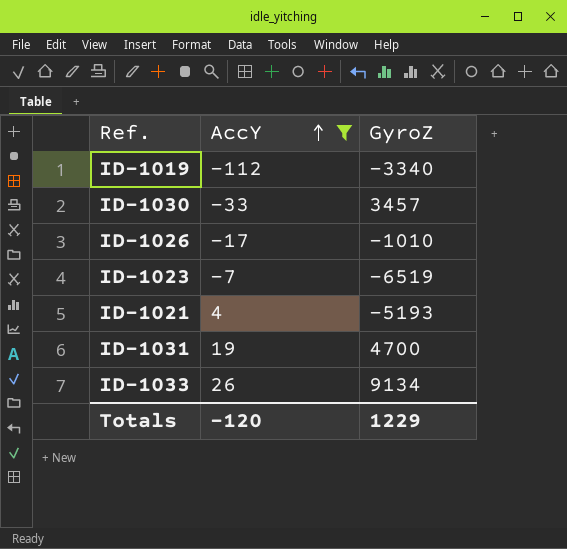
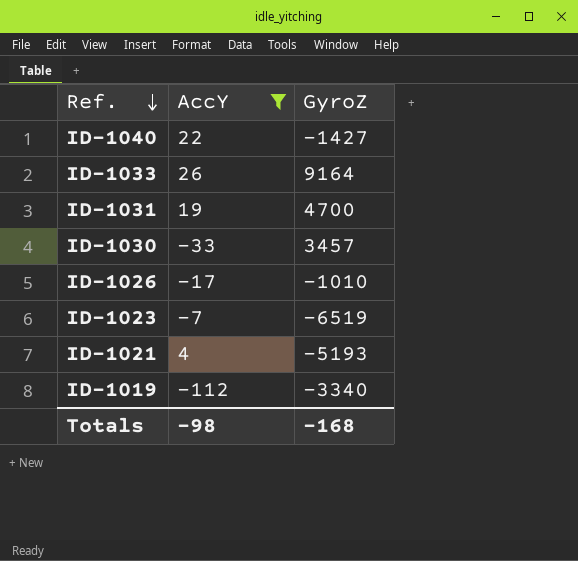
row order: AccY ascending -> Ref. descending
row ID-1040: none -> 22 | -1427
ID-1033 | GyroZ: 9134 -> 9164
Totals | AccY: -120 -> -98
Totals | GyroZ: 1229 -> -168

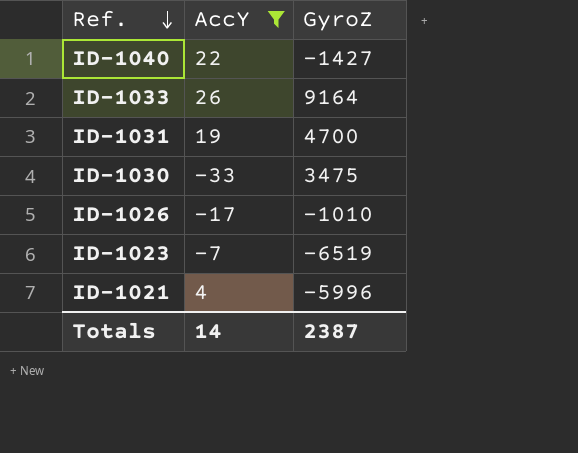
row ID-1019: -112 | -3340 -> none
ID-1030 | GyroZ: 3457 -> 3475
ID-1021 | GyroZ: -5193 -> -5996
Totals | AccY: -98 -> 14
Totals | GyroZ: -168 -> 2387

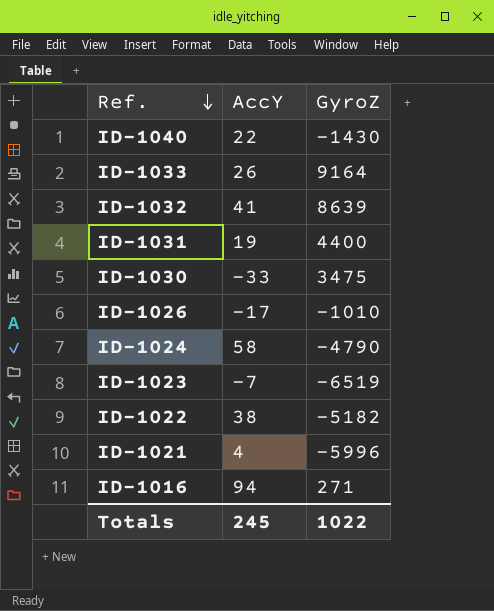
filter: AccY <= 26 -> none
ID-1040 | GyroZ: -1427 -> -1430
ID-1031 | GyroZ: 4700 -> 4400
Totals | AccY: 14 -> 245
Totals | GyroZ: 2387 -> 1022

